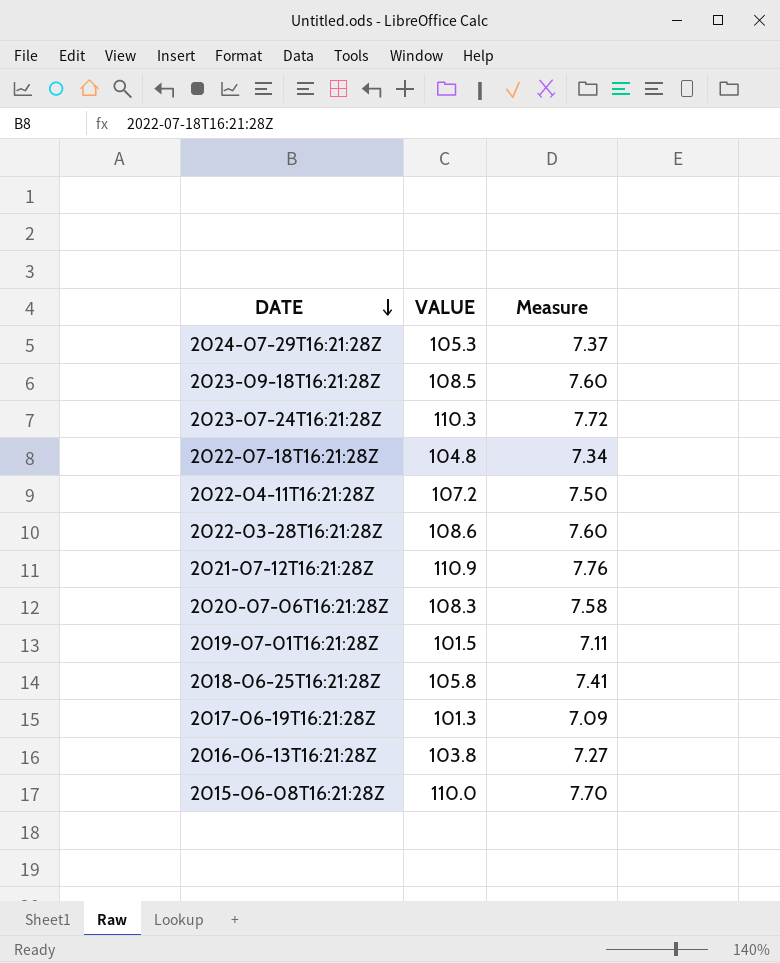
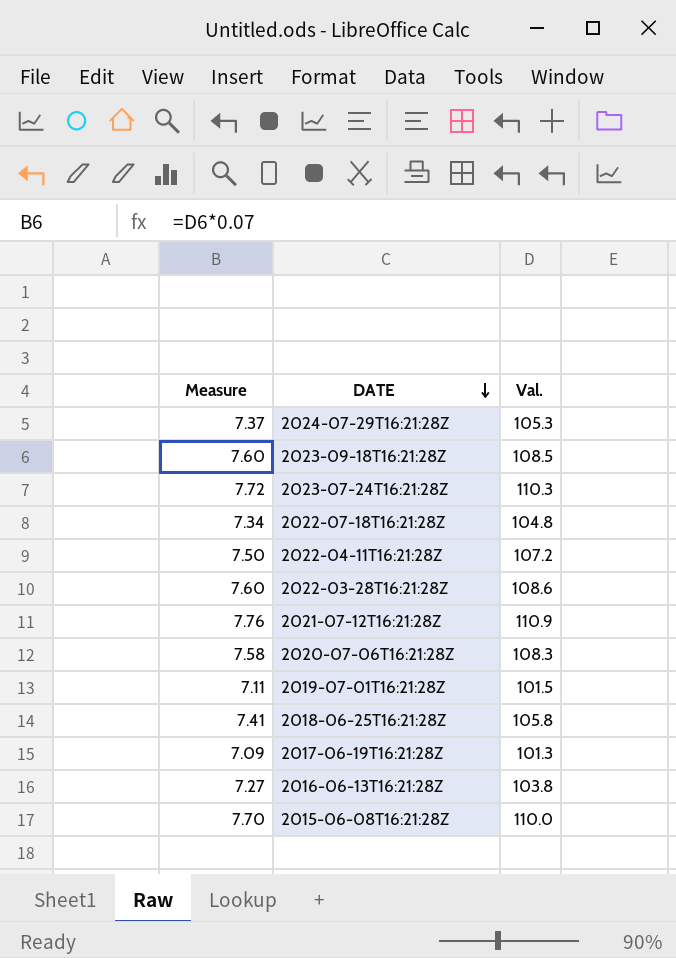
column Measure | position: 3 -> 1
column name: VALUE -> Val.

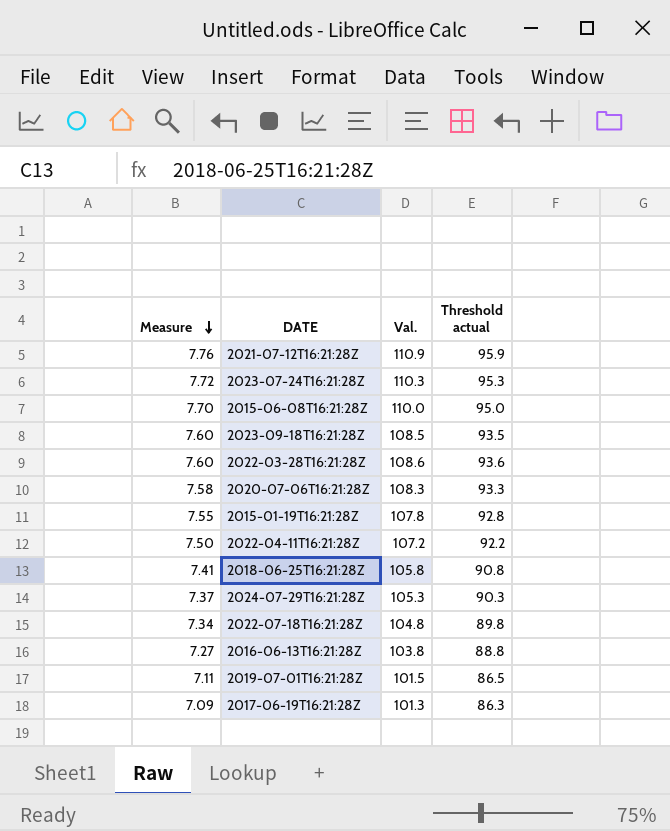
row order: DATE descending -> Measure descending
column Threshold actual | formula: none -> [Val.] - 15
row 2015-01-19T16:21:28Z: none -> 7.55 | 107.8 | 92.8

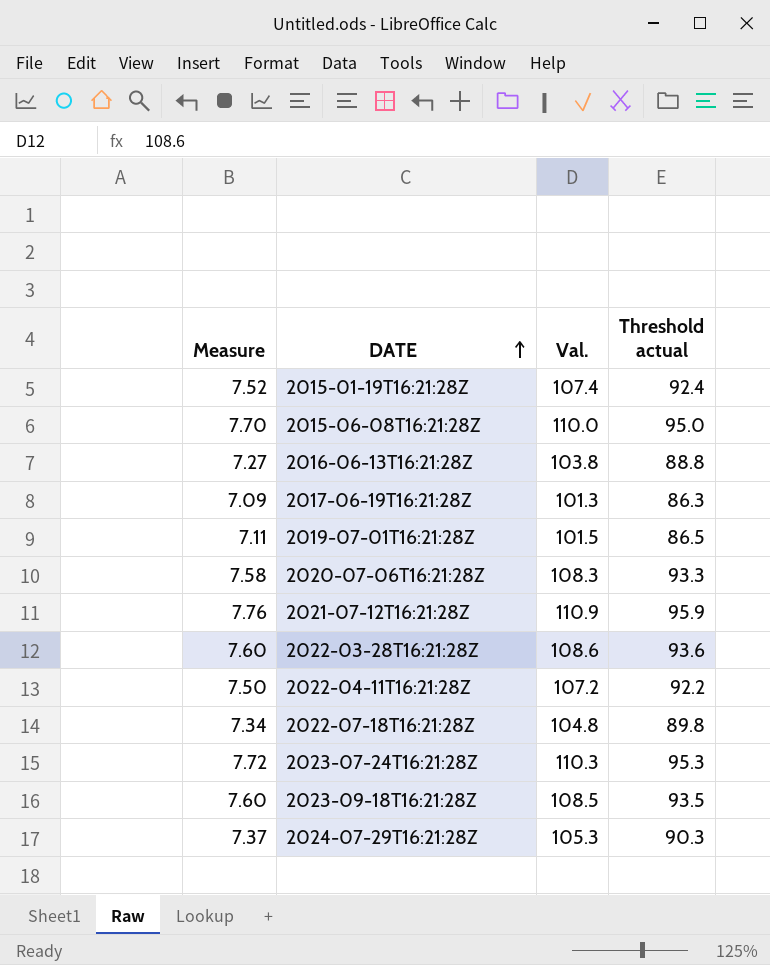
row order: Measure descending -> DATE ascending
row 2018-06-25T16:21:28Z: 7.41 | 105.8 | 90.8 -> none
2015-01-19T16:21:28Z | Measure: 7.55 -> 7.52
2015-01-19T16:21:28Z | Val.: 107.8 -> 107.4
2015-01-19T16:21:28Z | Threshold actual: 92.8 -> 92.4

